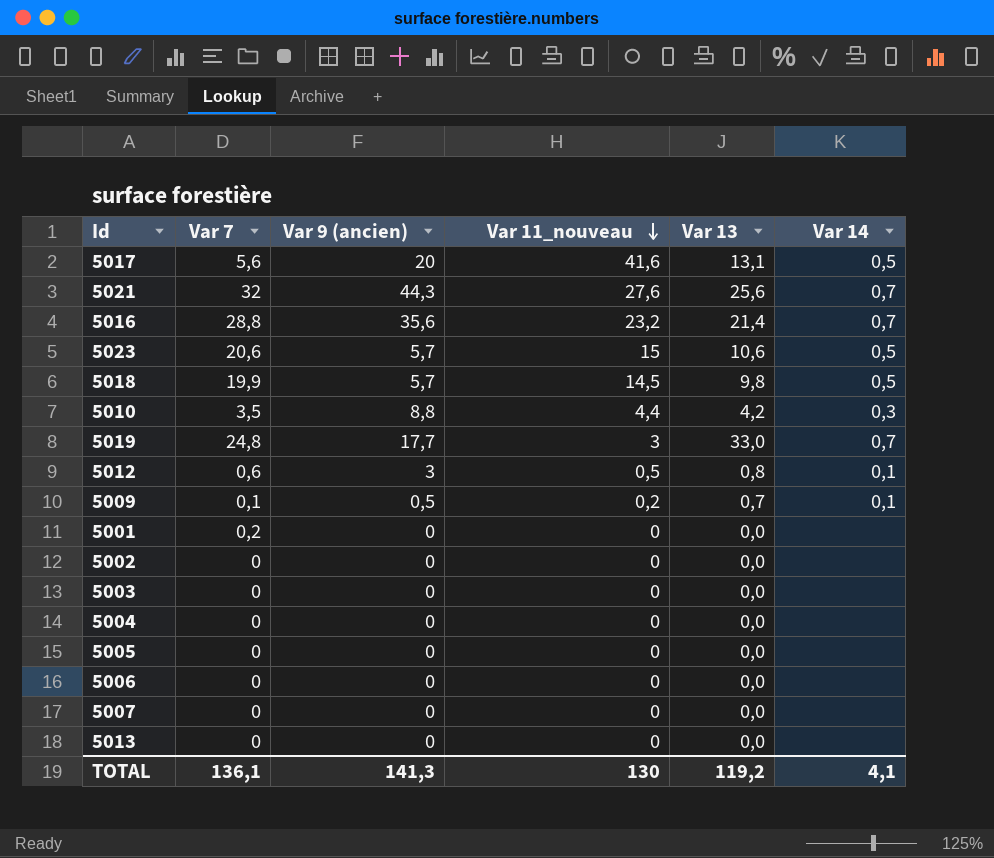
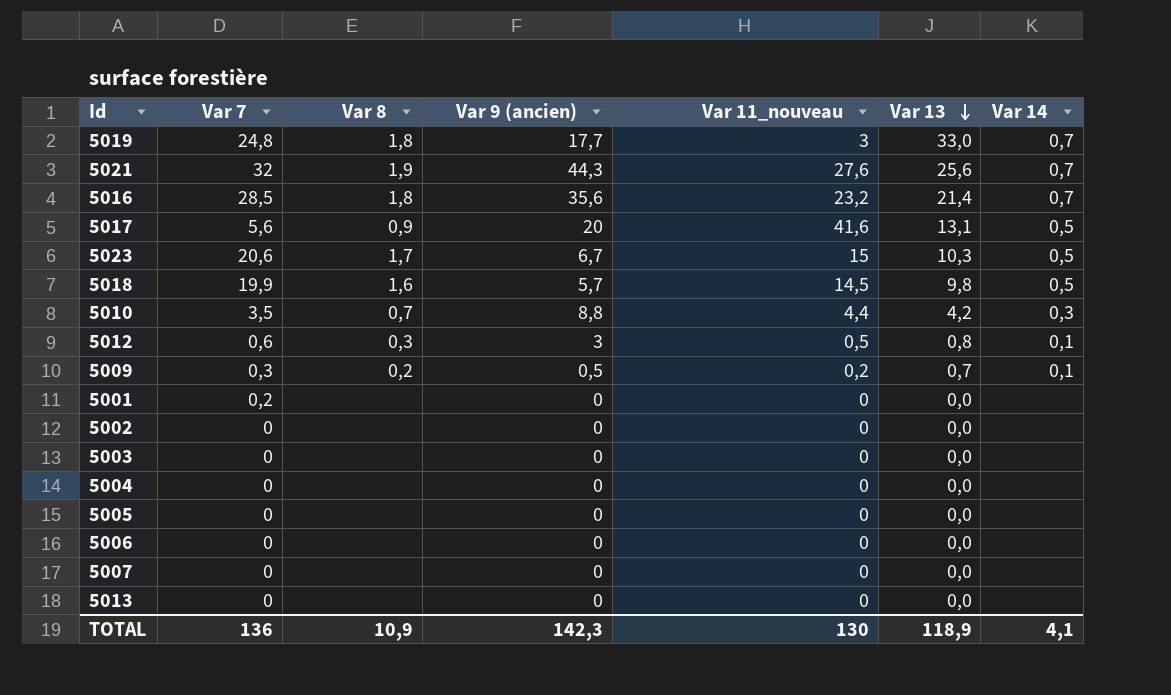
row order: Var 11_nouveau descending -> Var 13 descending
column Var 8 | position: none -> 3
5016 | Var 7: 28,8 -> 28,5
5023 | Var 9 (ancien): 5,7 -> 6,7
5023 | Var 13: 10,6 -> 10,3
5009 | Var 7: 0,1 -> 0,3
TOTAL | Var 7: 136,1 -> 136
TOTAL | Var 9 (ancien): 141,3 -> 142,3
TOTAL | Var 13: 119,2 -> 118,9

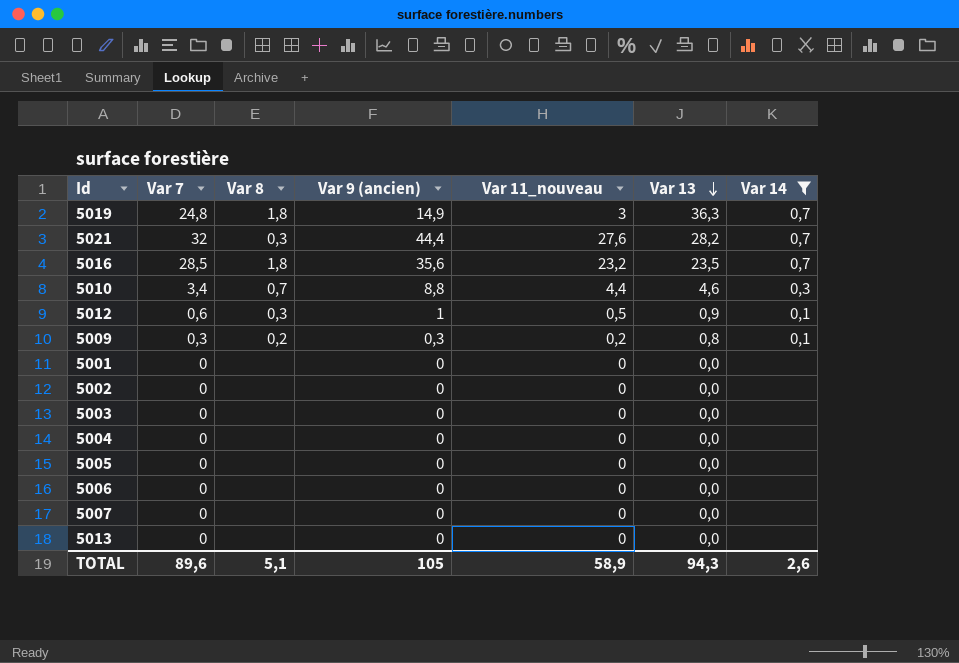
filter: none -> Var 14 != 0,5
5019 | Var 9 (ancien): 17,7 -> 14,9
5019 | Var 13: 33,0 -> 36,3
5021 | Var 8: 1,9 -> 0,3
5021 | Var 9 (ancien): 44,3 -> 44,4
5021 | Var 13: 25,6 -> 28,2
5016 | Var 13: 21,4 -> 23,5
5010 | Var 7: 3,5 -> 3,4
5010 | Var 13: 4,2 -> 4,6
5012 | Var 9 (ancien): 3 -> 1
5012 | Var 13: 0,8 -> 0,9
5009 | Var 9 (ancien): 0,5 -> 0,3
5009 | Var 13: 0,7 -> 0,8
5001 | Var 7: 0,2 -> 0
TOTAL | Var 7: 136 -> 89,6
TOTAL | Var 8: 10,9 -> 5,1
TOTAL | Var 9 (ancien): 142,3 -> 105
TOTAL | Var 11_nouveau: 130 -> 58,9
TOTAL | Var 13: 118,9 -> 94,3
TOTAL | Var 14: 4,1 -> 2,6

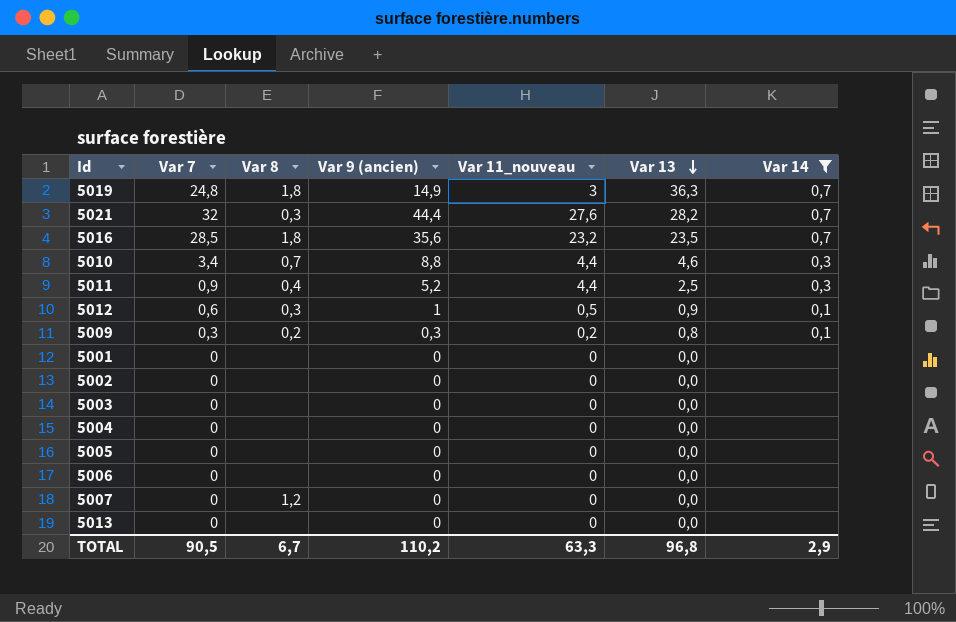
row 5011: none -> 0,9 | 0,4 | 5,2 | 4,4 | 2,5 | 0,3
5007 | Var 8: none -> 1,2
TOTAL | Var 7: 89,6 -> 90,5
TOTAL | Var 8: 5,1 -> 6,7
TOTAL | Var 9 (ancien): 105 -> 110,2
TOTAL | Var 11_nouveau: 58,9 -> 63,3
TOTAL | Var 13: 94,3 -> 96,8
TOTAL | Var 14: 2,6 -> 2,9

